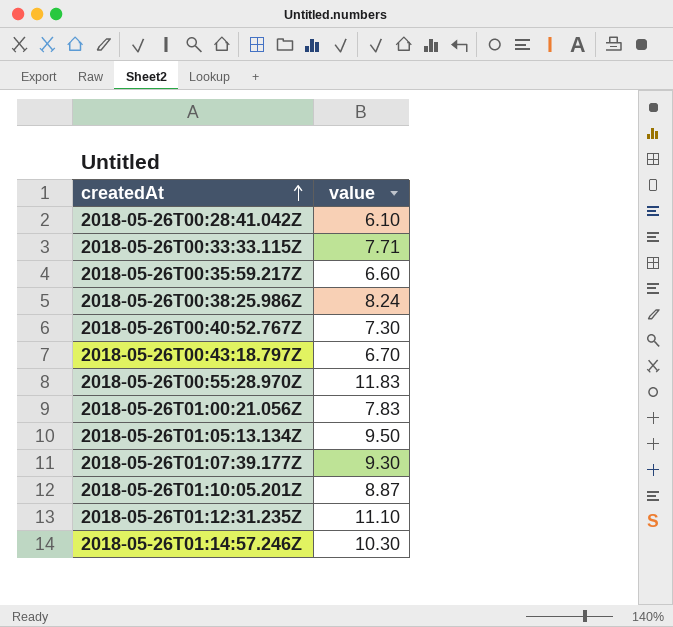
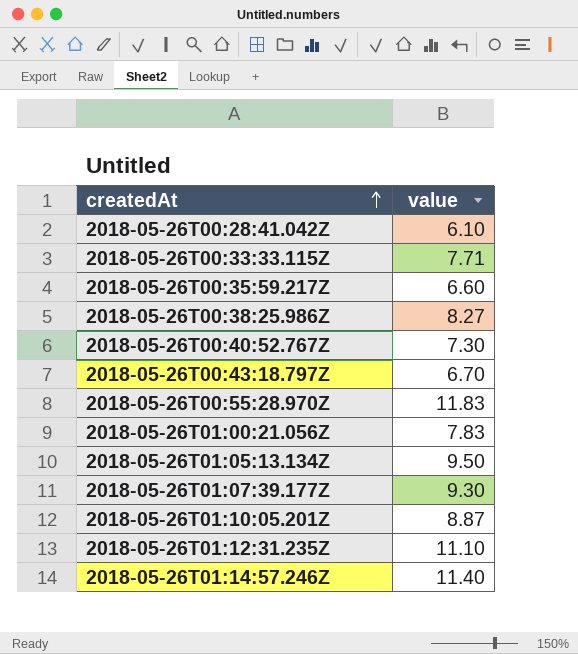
2018-05-26T00:38:25.986Z | value: 8.24 -> 8.27
2018-05-26T01:14:57.246Z | value: 10.30 -> 11.40

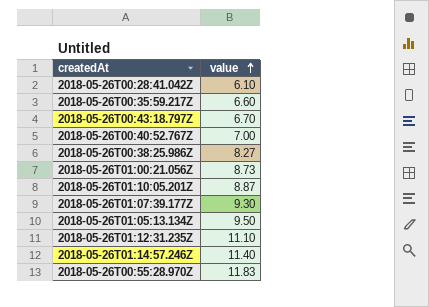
row order: createdAt ascending -> value ascending
row 2018-05-26T00:33:33.115Z: 7.71 -> none
2018-05-26T00:40:52.767Z | value: 7.30 -> 7.00
2018-05-26T01:00:21.056Z | value: 7.83 -> 8.73

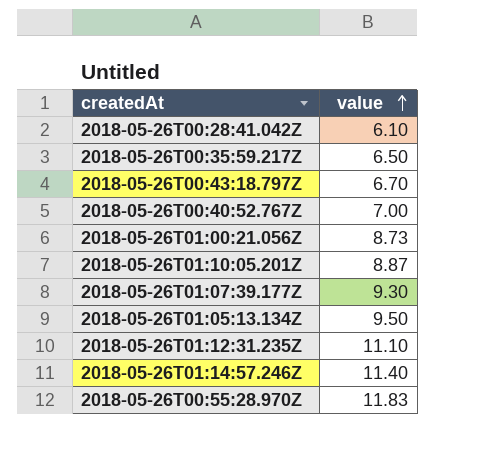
row 2018-05-26T00:38:25.986Z: 8.27 -> none
2018-05-26T00:35:59.217Z | value: 6.60 -> 6.50

